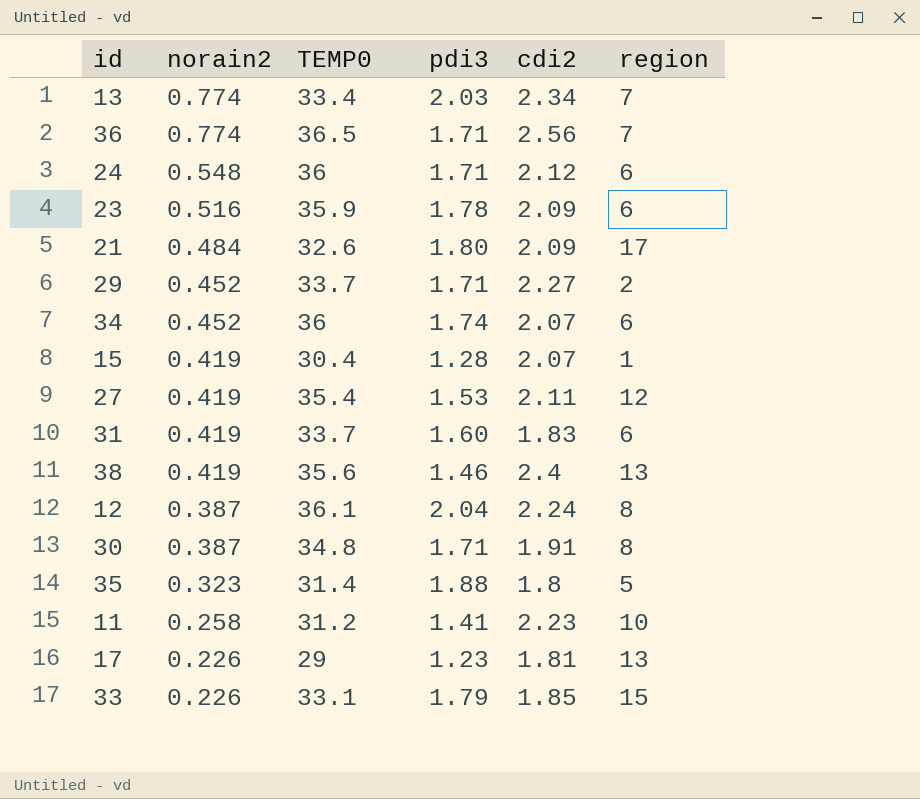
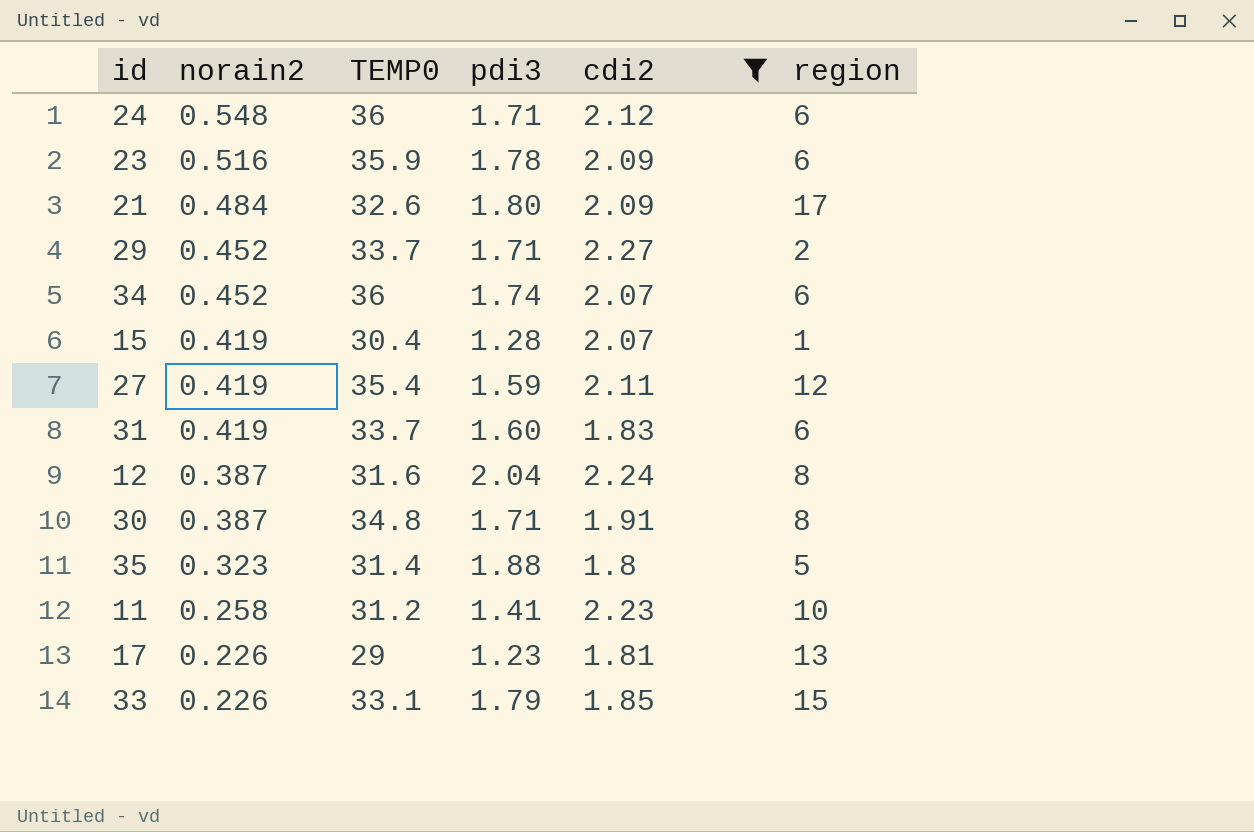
filter: none -> cdi2 <= 2.27
27 | pdi3: 1.53 -> 1.59
12 | TEMP0: 36.1 -> 31.6

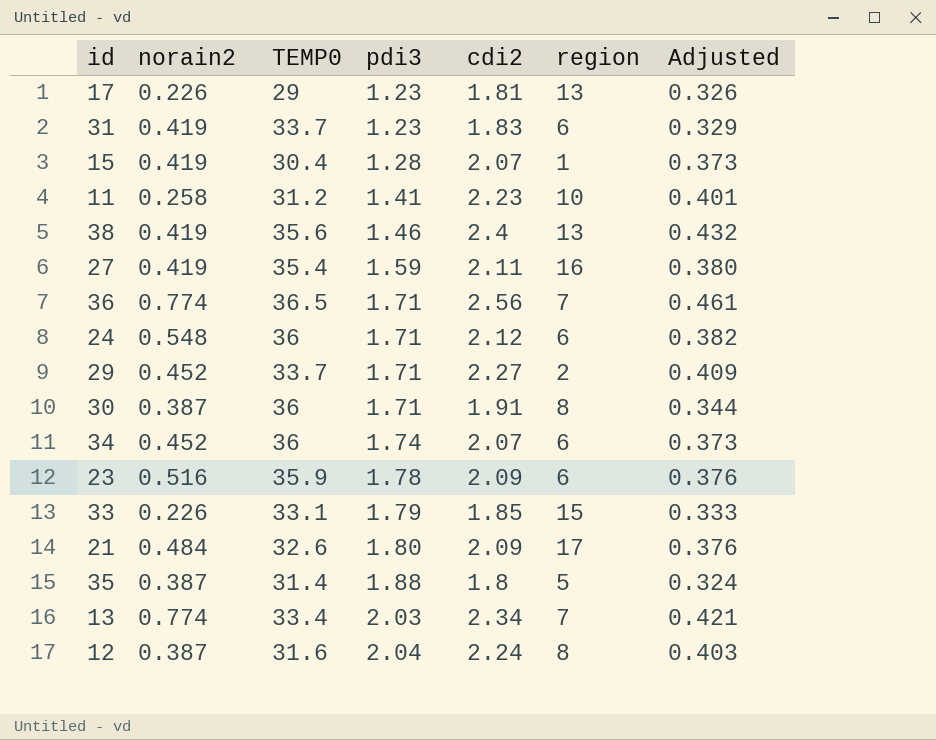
filter: cdi2 <= 2.27 -> none
row order: norain2 descending -> pdi3 ascending
column Adjusted | formula: none -> [cdi2] * 0.18
31 | pdi3: 1.60 -> 1.23
27 | region: 12 -> 16
30 | TEMP0: 34.8 -> 36
35 | norain2: 0.323 -> 0.387

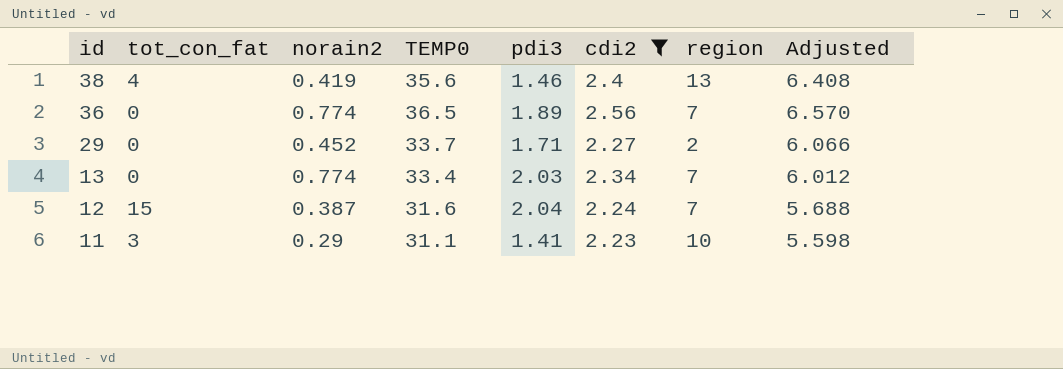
filter: none -> cdi2 >= 2.23
row order: pdi3 ascending -> id descending
column tot_con_fat | position: none -> 2
column Adjusted | formula: [cdi2] * 0.18 -> [TEMP0] * 0.18
36 | pdi3: 1.71 -> 1.89
12 | region: 8 -> 7
11 | norain2: 0.258 -> 0.29
11 | TEMP0: 31.2 -> 31.1

